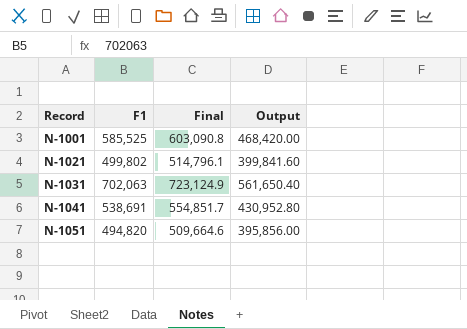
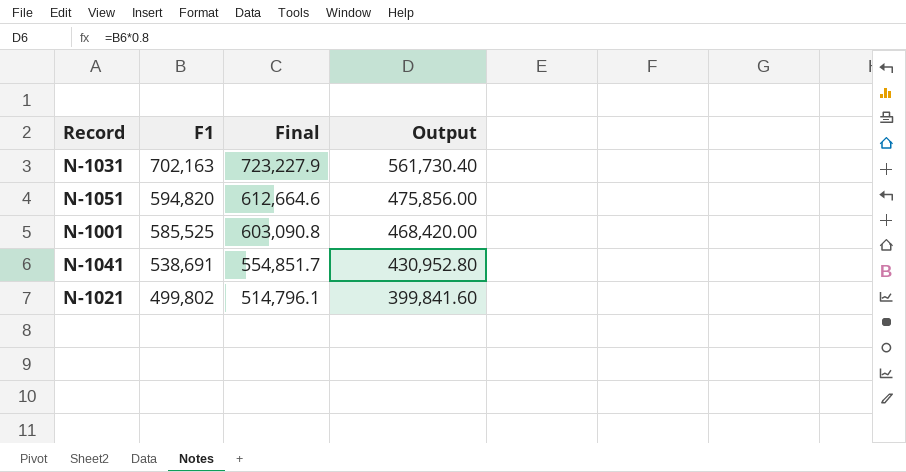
row order: Record ascending -> F1 descending
N-1031 | F1: 702,063 -> 702,163
N-1031 | Final: 723,124.9 -> 723,227.9
N-1031 | Output: 561,650.40 -> 561,730.40
N-1051 | F1: 494,820 -> 594,820
N-1051 | Final: 509,664.6 -> 612,664.6
N-1051 | Output: 395,856.00 -> 475,856.00

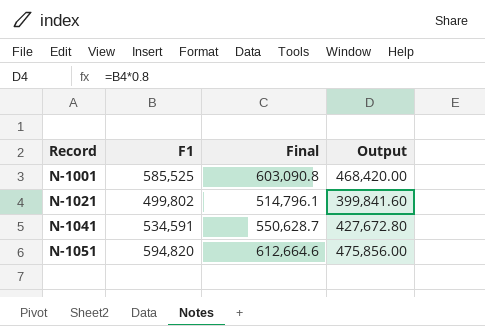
row order: F1 descending -> Record ascending
row N-1031: 702,163 | 723,227.9 | 561,730.40 -> none
N-1041 | F1: 538,691 -> 534,591
N-1041 | Final: 554,851.7 -> 550,628.7
N-1041 | Output: 430,952.80 -> 427,672.80

